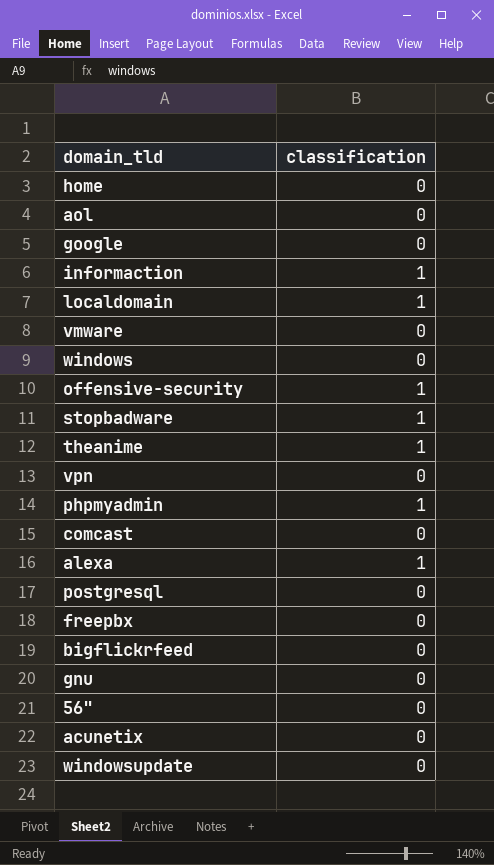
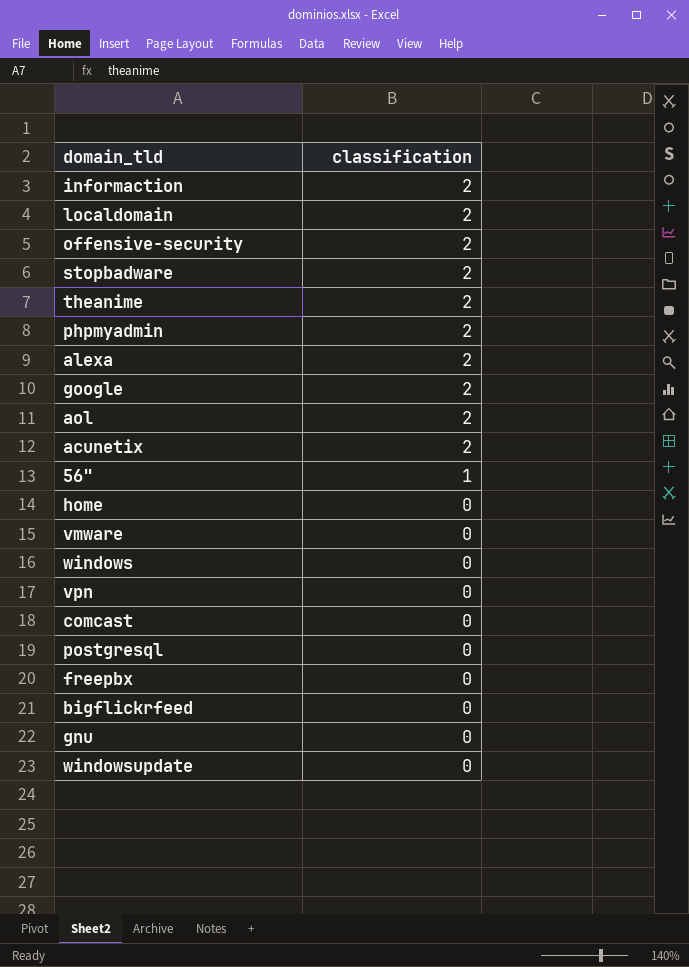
row order: none -> classification descending
informaction | classification: 1 -> 2
localdomain | classification: 1 -> 2
offensive-security | classification: 1 -> 2
stopbadware | classification: 1 -> 2
theanime | classification: 1 -> 2
phpmyadmin | classification: 1 -> 2
alexa | classification: 1 -> 2
google | classification: 0 -> 2
aol | classification: 0 -> 2
acunetix | classification: 0 -> 2
56" | classification: 0 -> 1

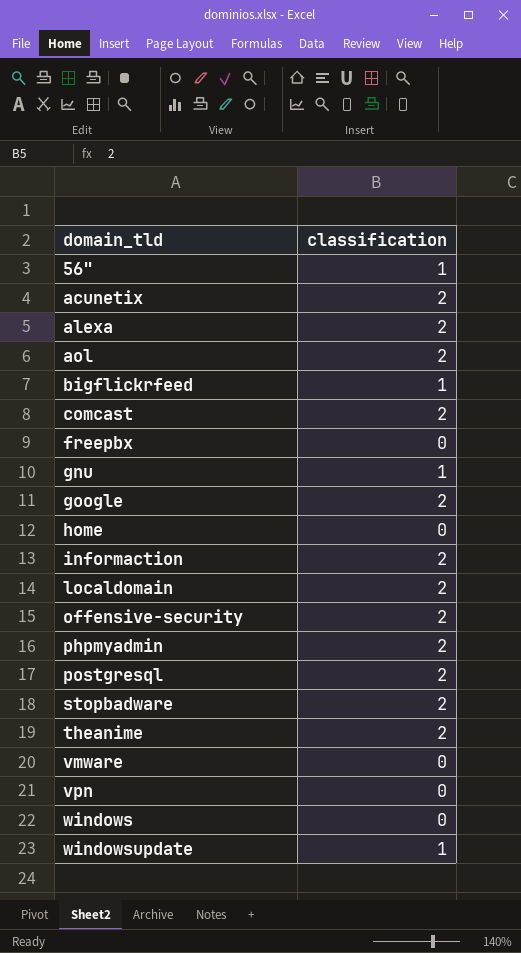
row order: classification descending -> domain_tld ascending
bigflickrfeed | classification: 0 -> 1
comcast | classification: 0 -> 2
gnu | classification: 0 -> 1
postgresql | classification: 0 -> 2
windowsupdate | classification: 0 -> 1

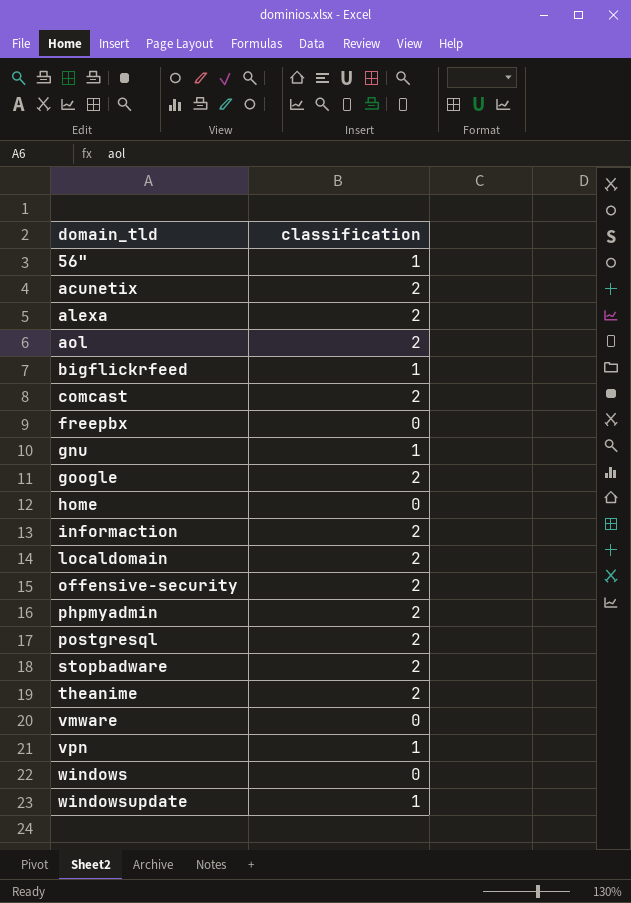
vpn | classification: 0 -> 1

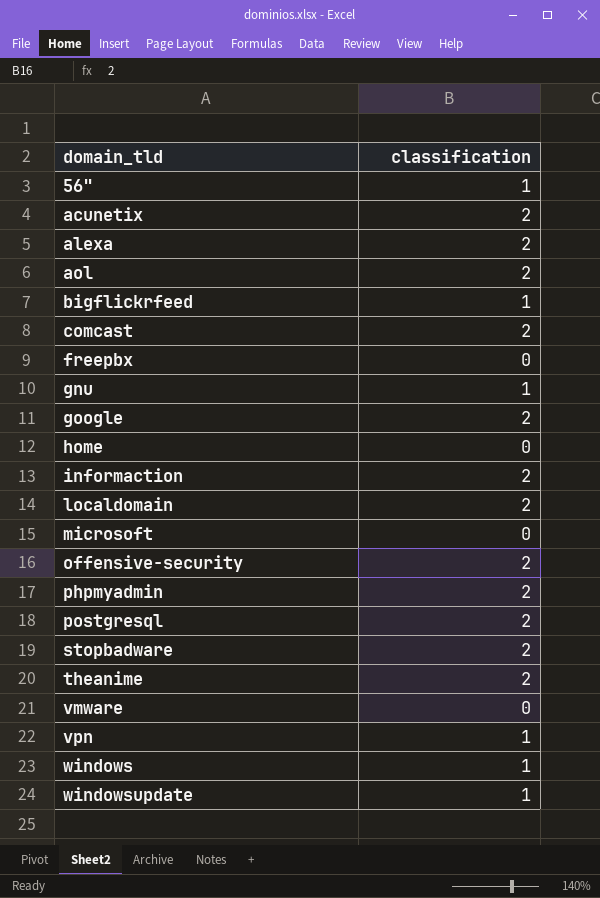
row microsoft: none -> 0
windows | classification: 0 -> 1

